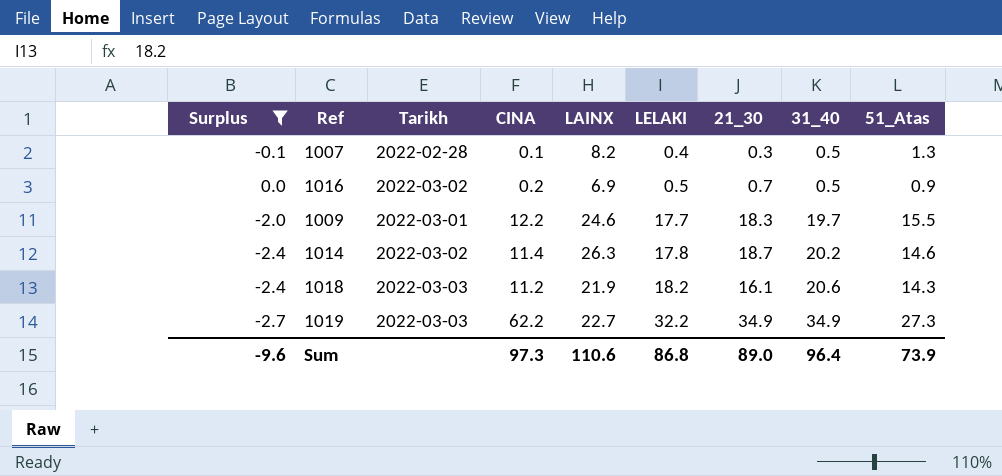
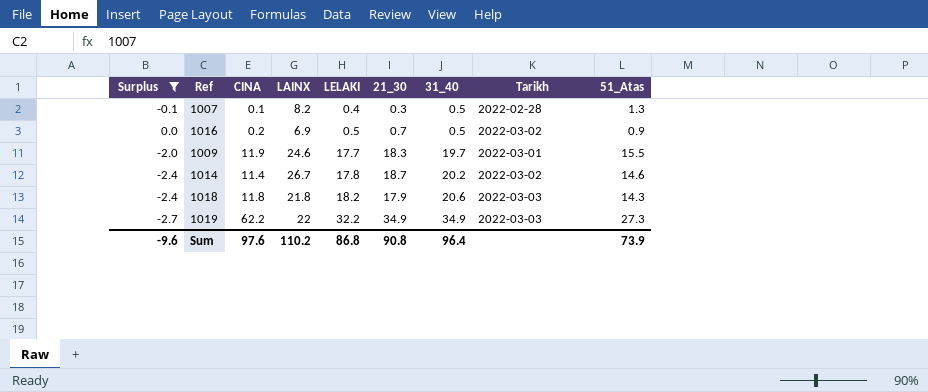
column Tarikh | position: 3 -> 8
1009 | CINA: 12.2 -> 11.9
1014 | LAINX: 26.3 -> 26.7
1018 | CINA: 11.2 -> 11.8
1018 | LAINX: 21.9 -> 21.8
1018 | 21_30: 16.1 -> 17.9
1019 | LAINX: 22.7 -> 22
Sum | CINA: 97.3 -> 97.6
Sum | LAINX: 110.6 -> 110.2
Sum | 21_30: 89.0 -> 90.8

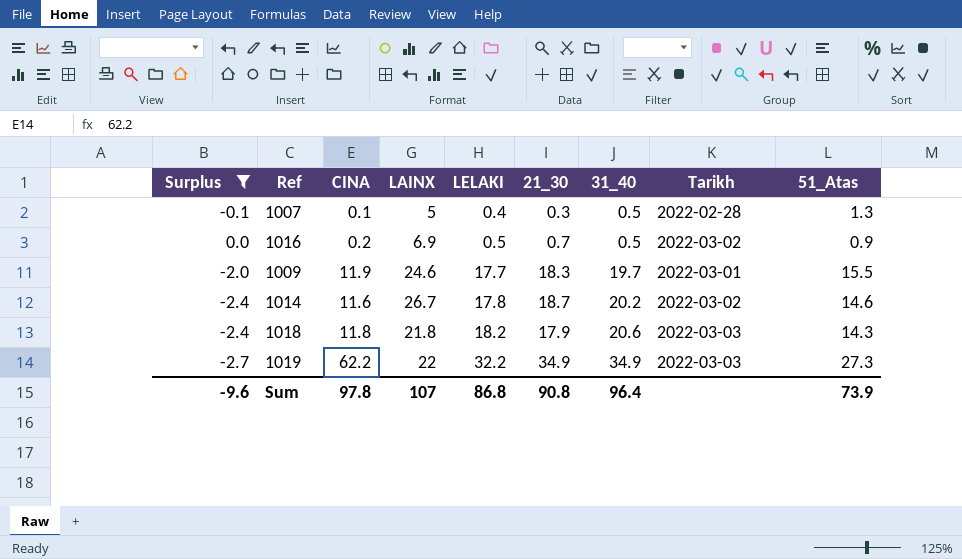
1007 | LAINX: 8.2 -> 5
1014 | CINA: 11.4 -> 11.6
Sum | CINA: 97.6 -> 97.8
Sum | LAINX: 110.2 -> 107

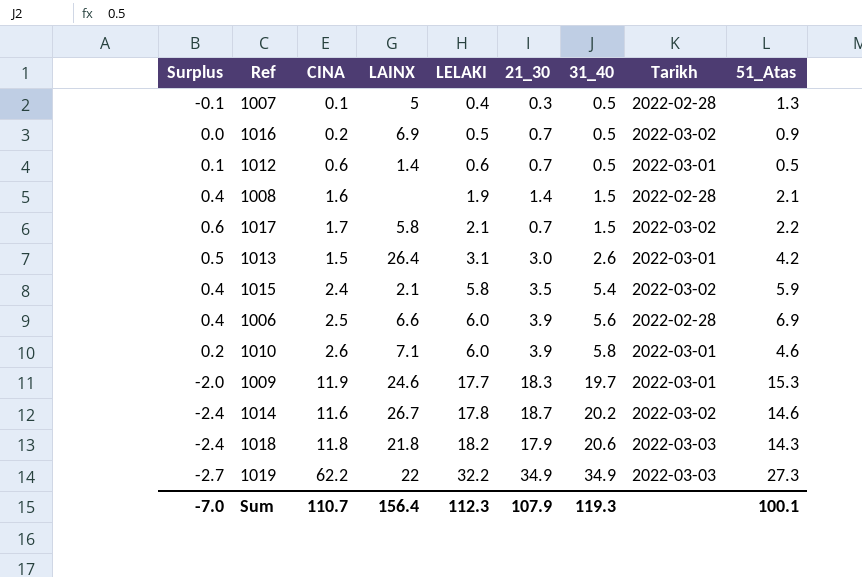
filter: Surplus <= 0.0 -> none
1009 | 51_Atas: 15.5 -> 15.3
Sum | Surplus: -9.6 -> -7.0
Sum | CINA: 97.8 -> 110.7
Sum | LAINX: 107 -> 156.4
Sum | LELAKI: 86.8 -> 112.3
Sum | 21_30: 90.8 -> 107.9
Sum | 31_40: 96.4 -> 119.3
Sum | 51_Atas: 73.9 -> 100.1

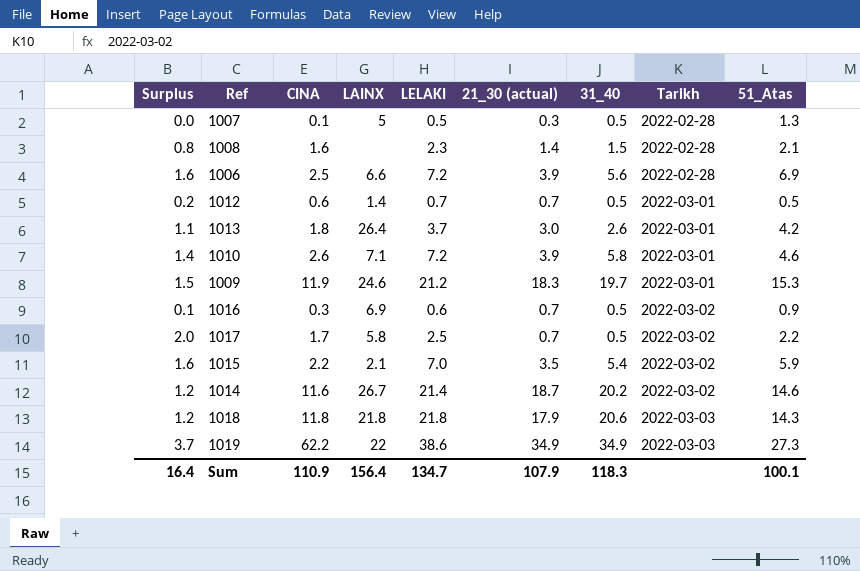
row order: LELAKI ascending -> Tarikh ascending
column name: 21_30 -> 21_30 (actual)
1007 | Surplus: -0.1 -> 0.0
1007 | LELAKI: 0.4 -> 0.5
1008 | Surplus: 0.4 -> 0.8
1008 | LELAKI: 1.9 -> 2.3
1006 | Surplus: 0.4 -> 1.6
1006 | LELAKI: 6.0 -> 7.2
1012 | Surplus: 0.1 -> 0.2
1012 | LELAKI: 0.6 -> 0.7
1013 | Surplus: 0.5 -> 1.1
1013 | CINA: 1.5 -> 1.8
1013 | LELAKI: 3.1 -> 3.7
1010 | Surplus: 0.2 -> 1.4
1010 | LELAKI: 6.0 -> 7.2
1009 | Surplus: -2.0 -> 1.5
1009 | LELAKI: 17.7 -> 21.2
1016 | Surplus: 0.0 -> 0.1
1016 | CINA: 0.2 -> 0.3
1016 | LELAKI: 0.5 -> 0.6
1017 | Surplus: 0.6 -> 2.0
1017 | LELAKI: 2.1 -> 2.5
1017 | 31_40: 1.5 -> 0.5
1015 | Surplus: 0.4 -> 1.6
1015 | CINA: 2.4 -> 2.2
1015 | LELAKI: 5.8 -> 7.0
1014 | Surplus: -2.4 -> 1.2
1014 | LELAKI: 17.8 -> 21.4
1018 | Surplus: -2.4 -> 1.2
1018 | LELAKI: 18.2 -> 21.8
1019 | Surplus: -2.7 -> 3.7
1019 | LELAKI: 32.2 -> 38.6
Sum | Surplus: -7.0 -> 16.4
Sum | CINA: 110.7 -> 110.9
Sum | LELAKI: 112.3 -> 134.7
Sum | 31_40: 119.3 -> 118.3

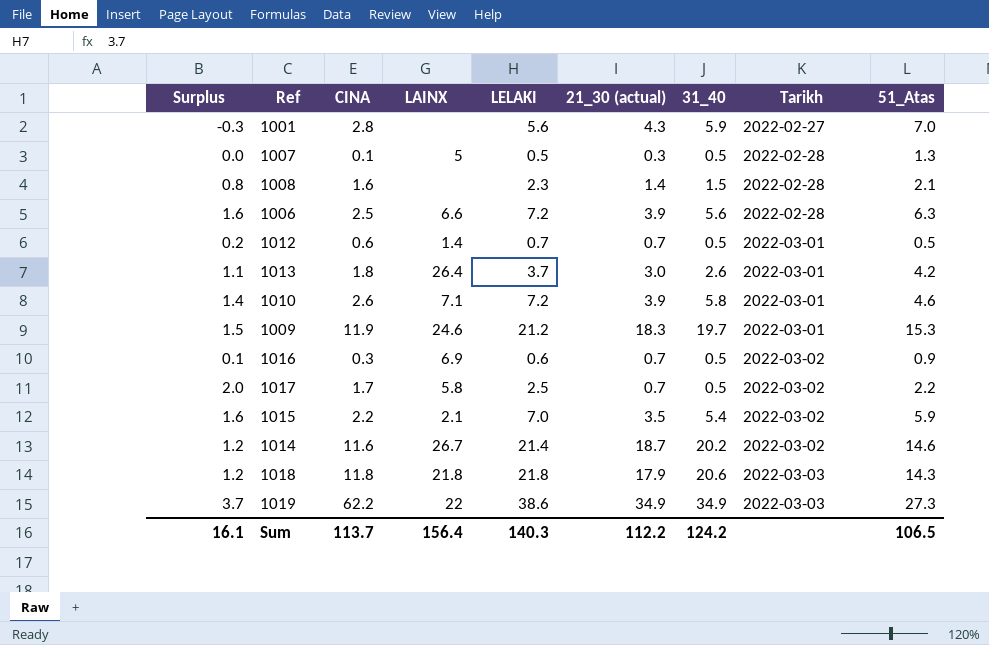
row 1001: none -> -0.3 | 2.8 | none | 5.6 | 4.3 | 5.9 | 2022-02-27 | 7.0
1006 | 51_Atas: 6.9 -> 6.3
Sum | Surplus: 16.4 -> 16.1
Sum | CINA: 110.9 -> 113.7
Sum | LELAKI: 134.7 -> 140.3
Sum | 21_30 (actual): 107.9 -> 112.2
Sum | 31_40: 118.3 -> 124.2
Sum | 51_Atas: 100.1 -> 106.5

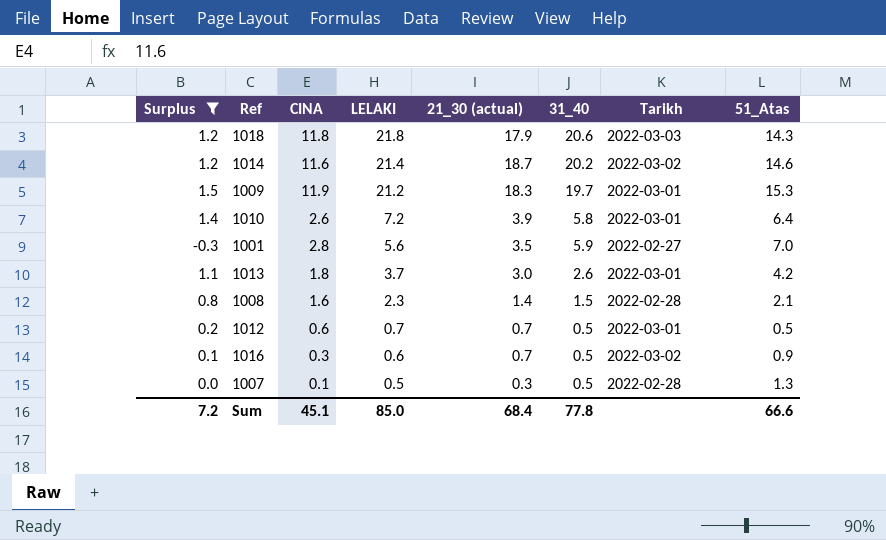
filter: none -> Surplus <= 1.5
row order: Tarikh ascending -> LELAKI descending
column LAINX | position: 4 -> none
1010 | 51_Atas: 4.6 -> 6.4
1001 | 21_30 (actual): 4.3 -> 3.5
Sum | Surplus: 16.1 -> 7.2
Sum | CINA: 113.7 -> 45.1
Sum | LELAKI: 140.3 -> 85.0
Sum | 21_30 (actual): 112.2 -> 68.4
Sum | 31_40: 124.2 -> 77.8
Sum | 51_Atas: 106.5 -> 66.6

